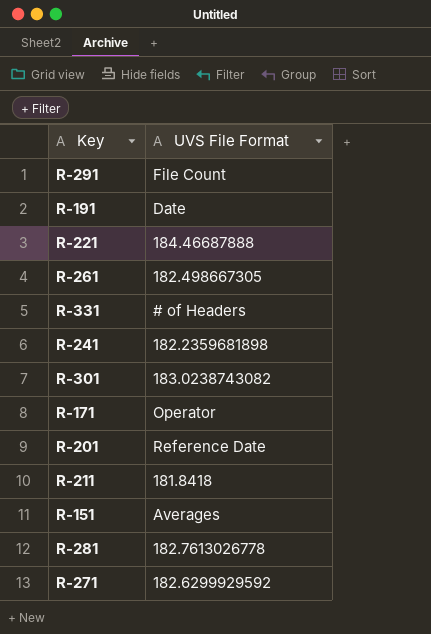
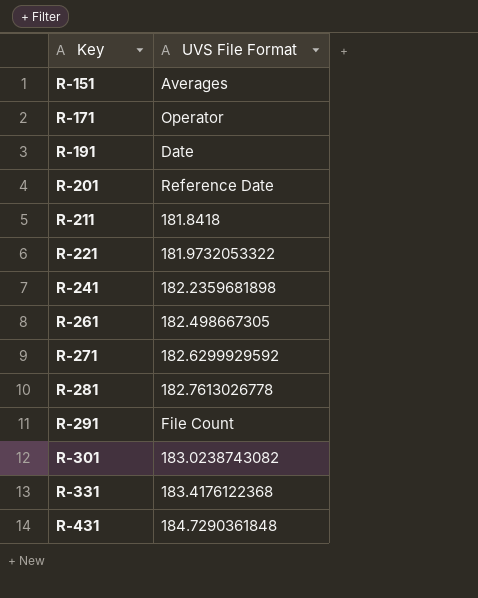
row order: none -> Key ascending
R-221 | UVS File Format: 184.46687888 -> 181.9732053322
R-331 | UVS File Format: # of Headers -> 183.4176122368
row R-431: none -> 184.7290361848

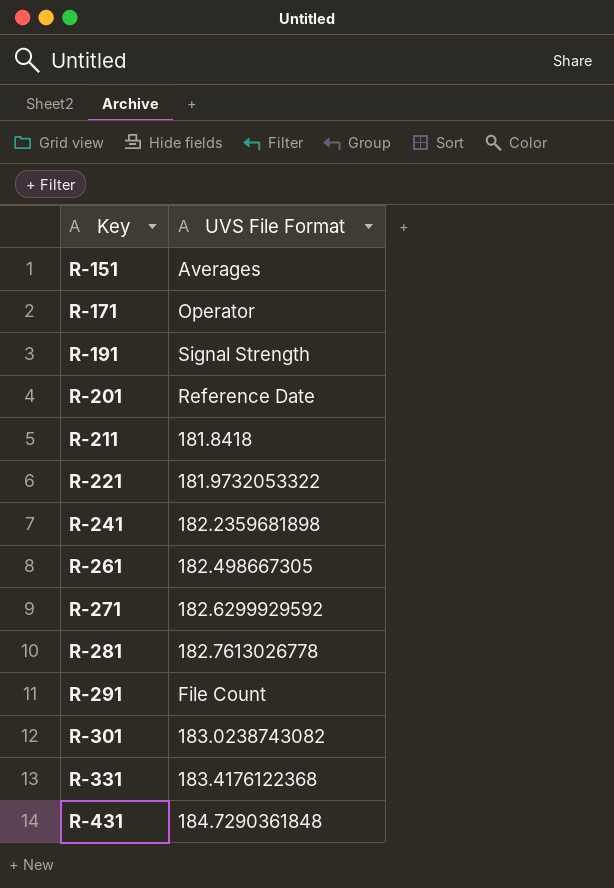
R-191 | UVS File Format: Date -> Signal Strength

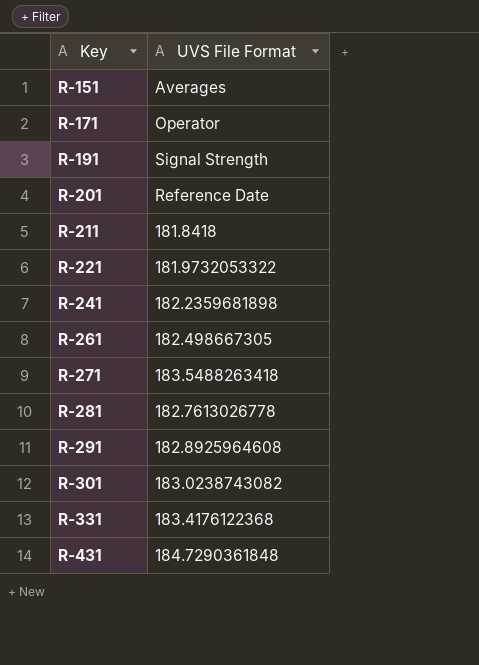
R-271 | UVS File Format: 182.6299929592 -> 183.5488263418
R-291 | UVS File Format: File Count -> 182.8925964608

